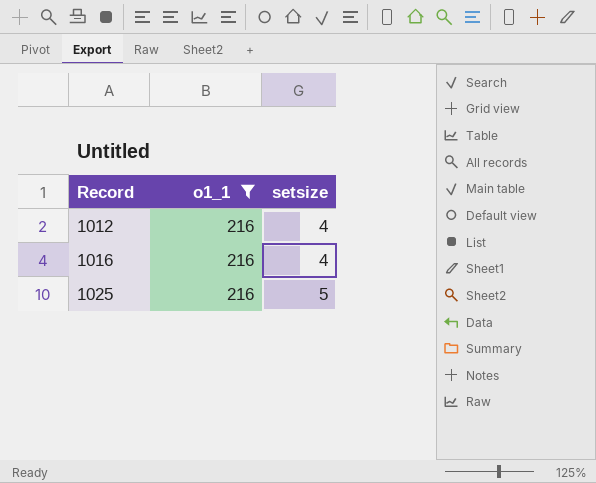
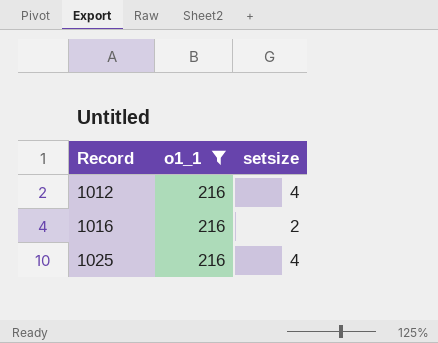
1016 | setsize: 4 -> 2
1025 | setsize: 5 -> 4

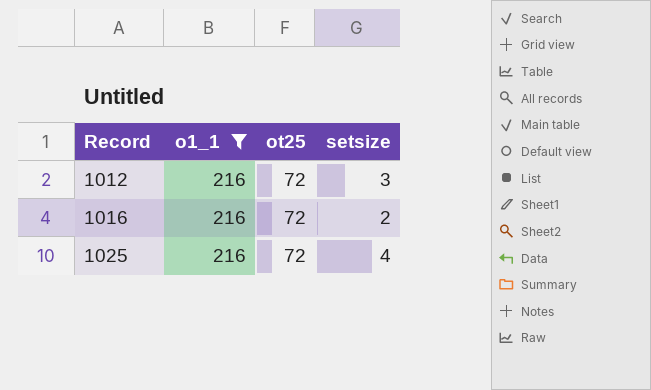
column ot25 | position: none -> 3
1012 | setsize: 4 -> 3

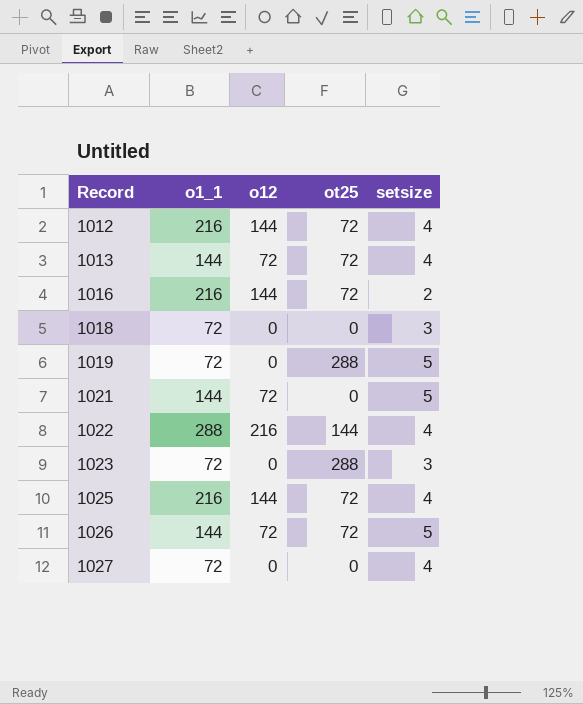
filter: o1_1 = 216 -> none
column o12 | position: none -> 3
1012 | setsize: 3 -> 4

